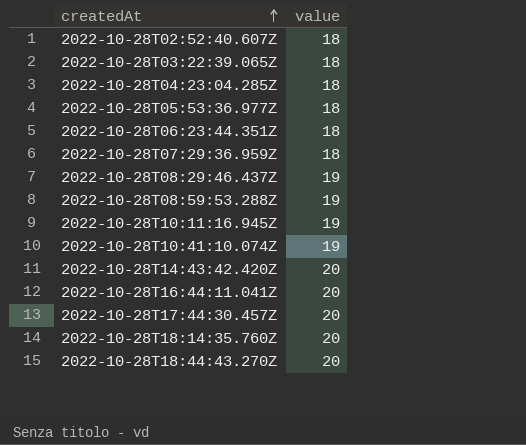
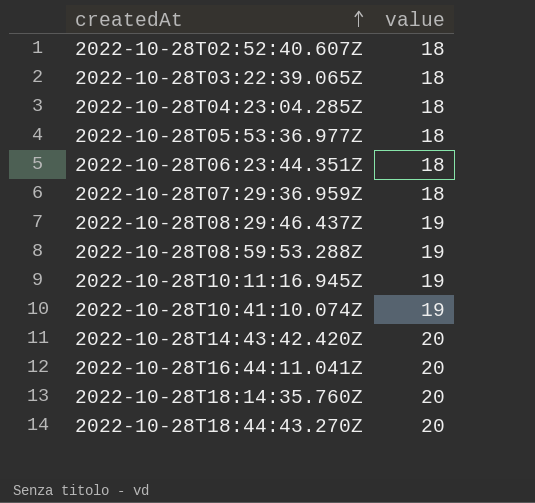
row 2022-10-28T17:44:30.457Z: 20 -> none

